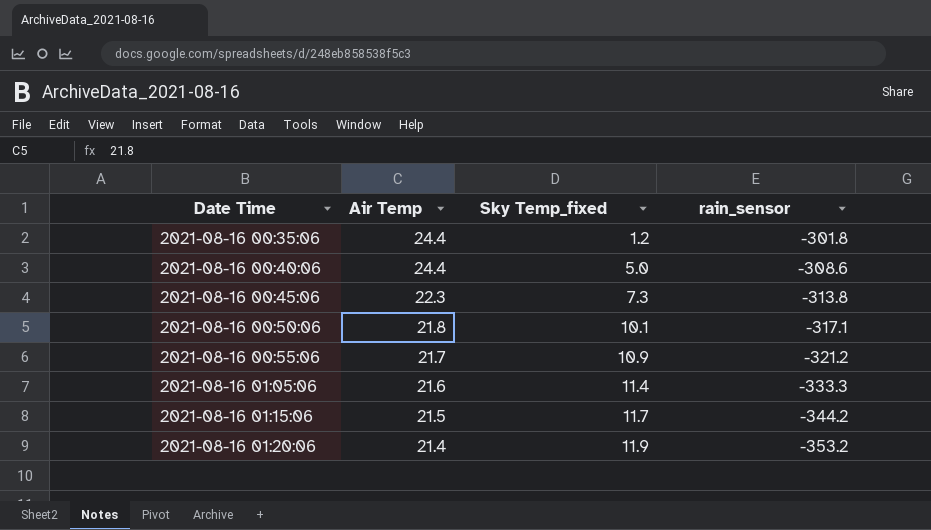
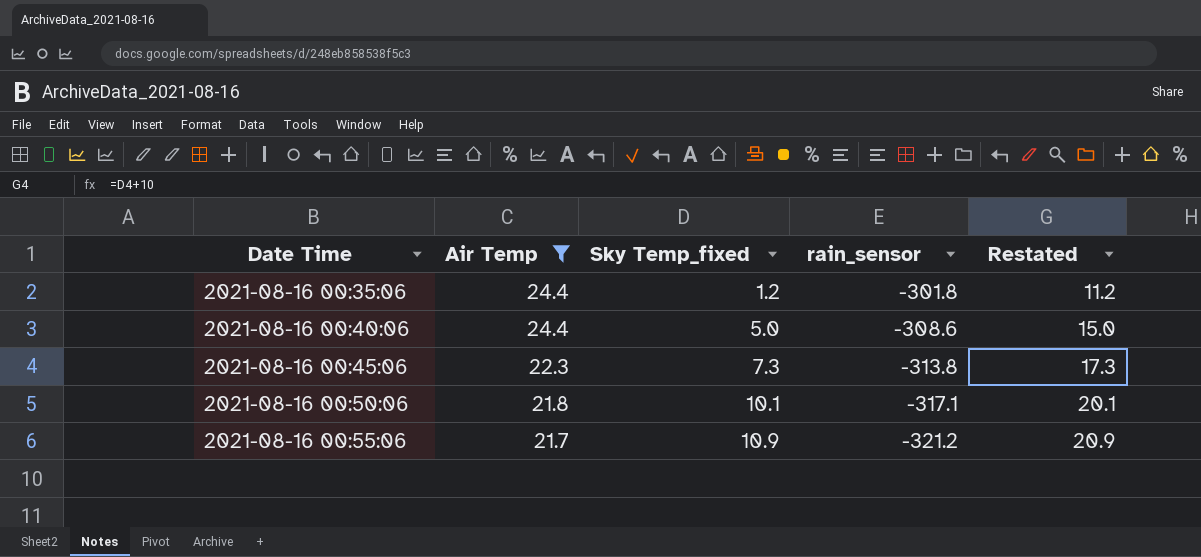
filter: none -> Air Temp >= 21.7
column Restated | formula: none -> [Sky Temp_fixed] + 10

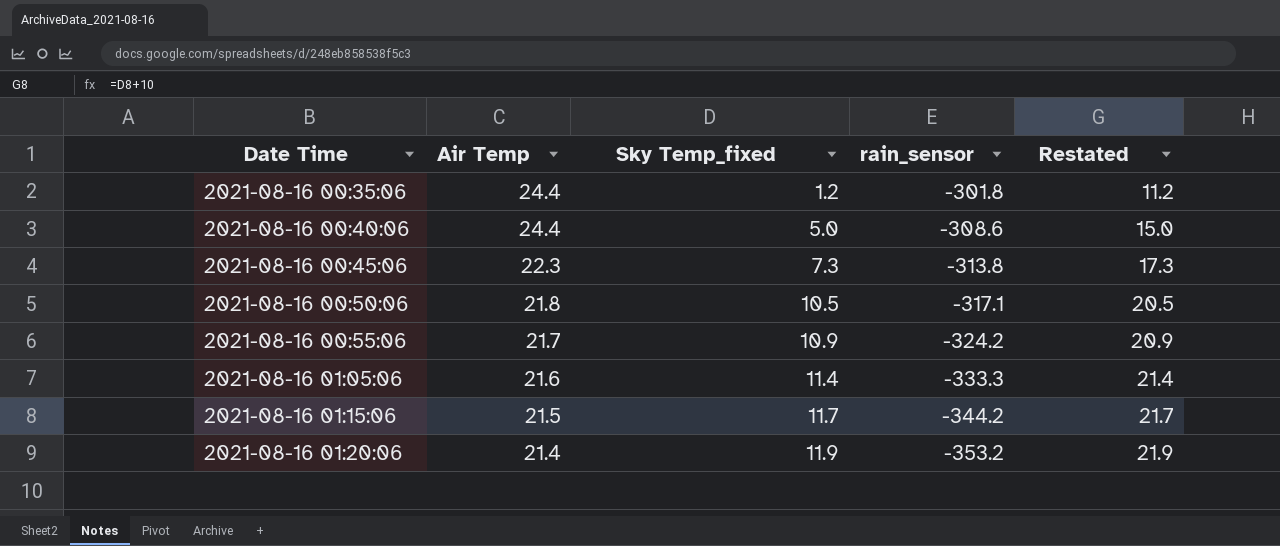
filter: Air Temp >= 21.7 -> none
2021-08-16 00:50:06 | Sky Temp_fixed: 10.1 -> 10.5
2021-08-16 00:50:06 | Restated: 20.1 -> 20.5
2021-08-16 00:55:06 | rain_sensor: -321.2 -> -324.2

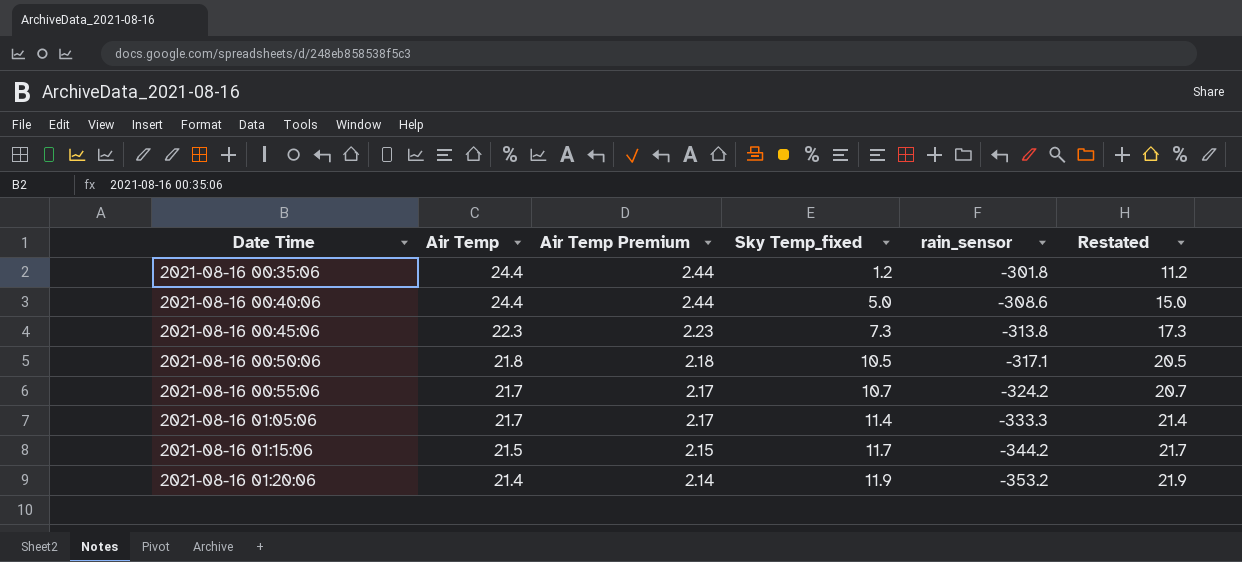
column Air Temp Premium | formula: none -> [Air Temp] * 0.1
2021-08-16 00:55:06 | Sky Temp_fixed: 10.9 -> 10.7
2021-08-16 00:55:06 | Restated: 20.9 -> 20.7
2021-08-16 01:05:06 | Air Temp: 21.6 -> 21.7

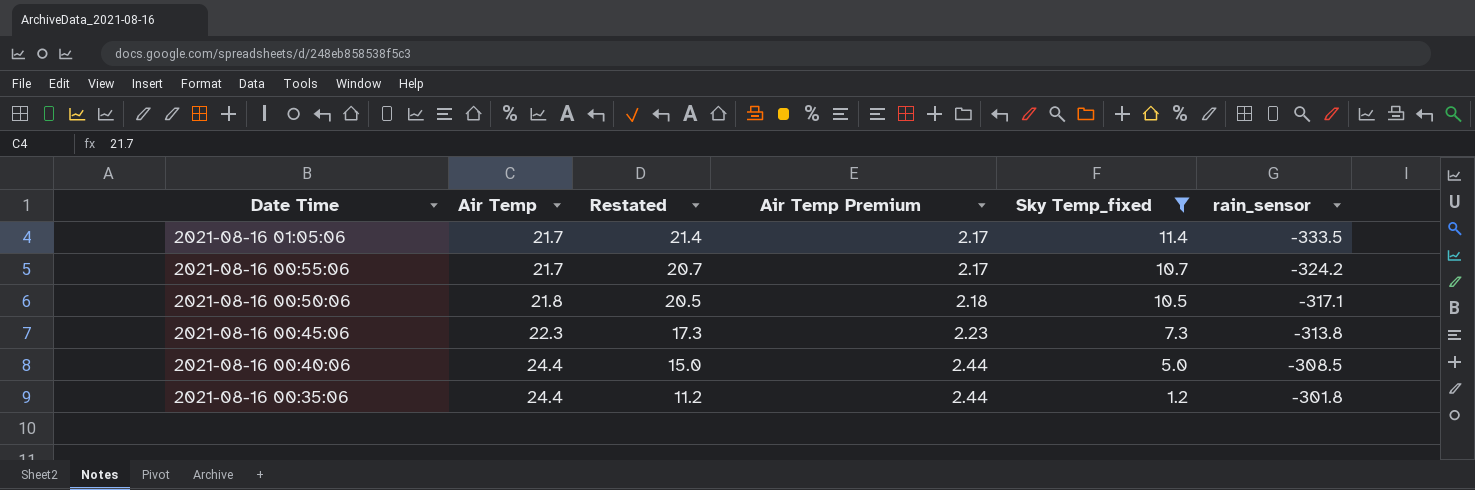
filter: none -> Sky Temp_fixed <= 11.4
row order: Date Time ascending -> Date Time descending
column Restated | position: 6 -> 3
2021-08-16 01:05:06 | rain_sensor: -333.3 -> -333.5
2021-08-16 00:40:06 | rain_sensor: -308.6 -> -308.5

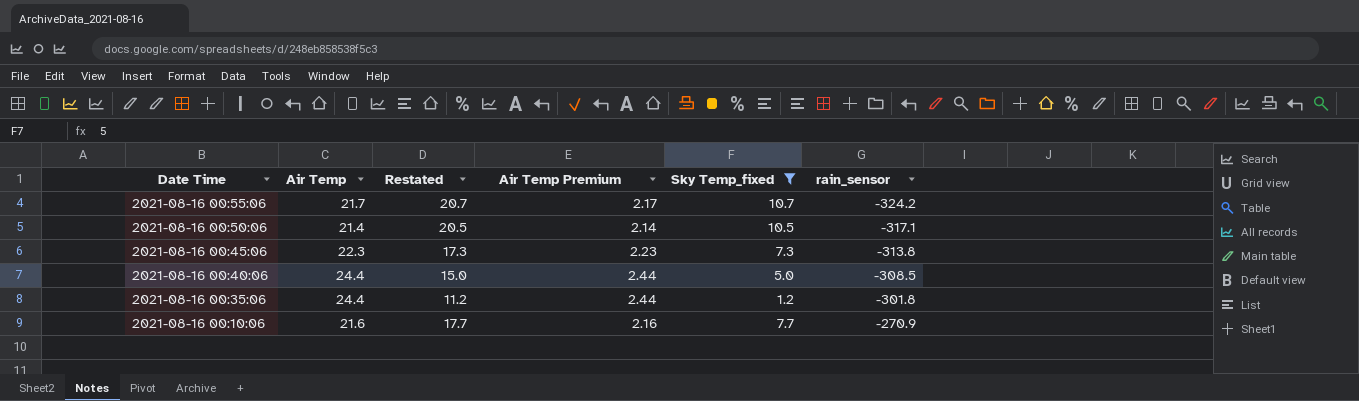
row 2021-08-16 01:05:06: 21.7 | 21.4 | 2.17 | 11.4 | -333.5 -> none
2021-08-16 00:50:06 | Air Temp: 21.8 -> 21.4
2021-08-16 00:50:06 | Air Temp Premium: 2.18 -> 2.14
row 2021-08-16 00:10:06: none -> 21.6 | 17.7 | 2.16 | 7.7 | -270.9

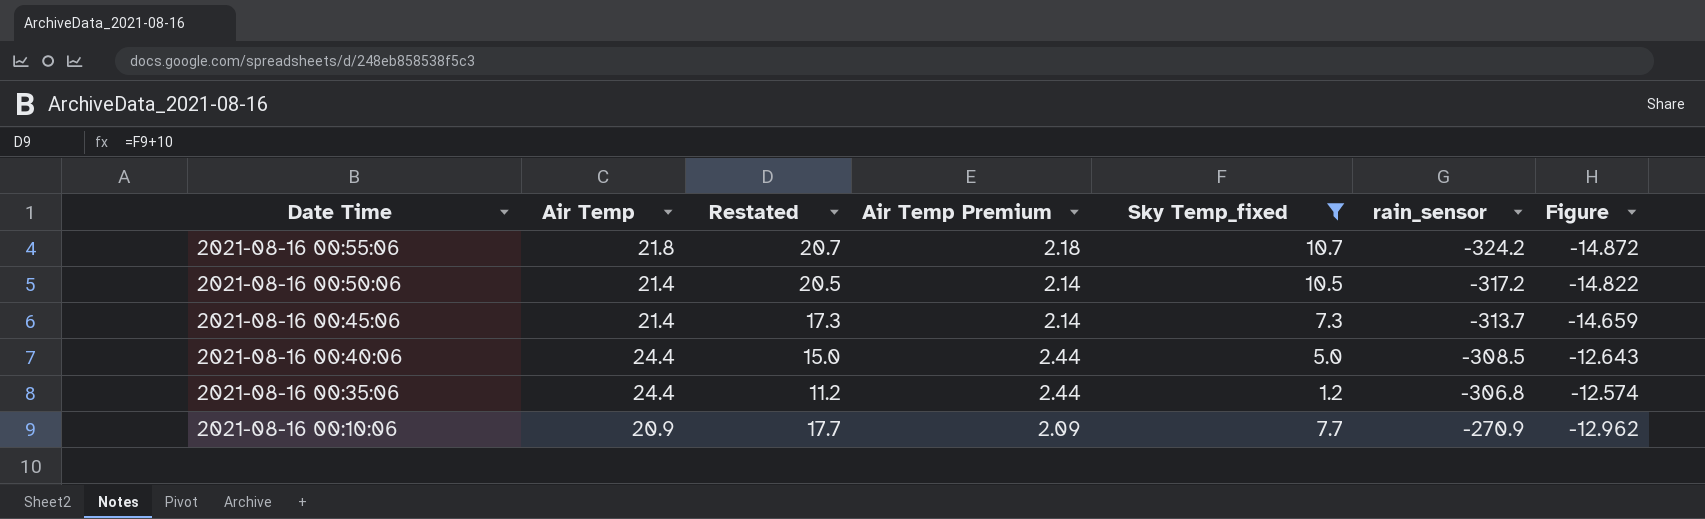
column Figure | formula: none -> [rain_sensor] / [Air Temp]
2021-08-16 00:55:06 | Air Temp: 21.7 -> 21.8
2021-08-16 00:55:06 | Air Temp Premium: 2.17 -> 2.18
2021-08-16 00:50:06 | rain_sensor: -317.1 -> -317.2
2021-08-16 00:45:06 | Air Temp: 22.3 -> 21.4
2021-08-16 00:45:06 | Air Temp Premium: 2.23 -> 2.14
2021-08-16 00:45:06 | rain_sensor: -313.8 -> -313.7
2021-08-16 00:35:06 | rain_sensor: -301.8 -> -306.8
2021-08-16 00:10:06 | Air Temp: 21.6 -> 20.9
2021-08-16 00:10:06 | Air Temp Premium: 2.16 -> 2.09

